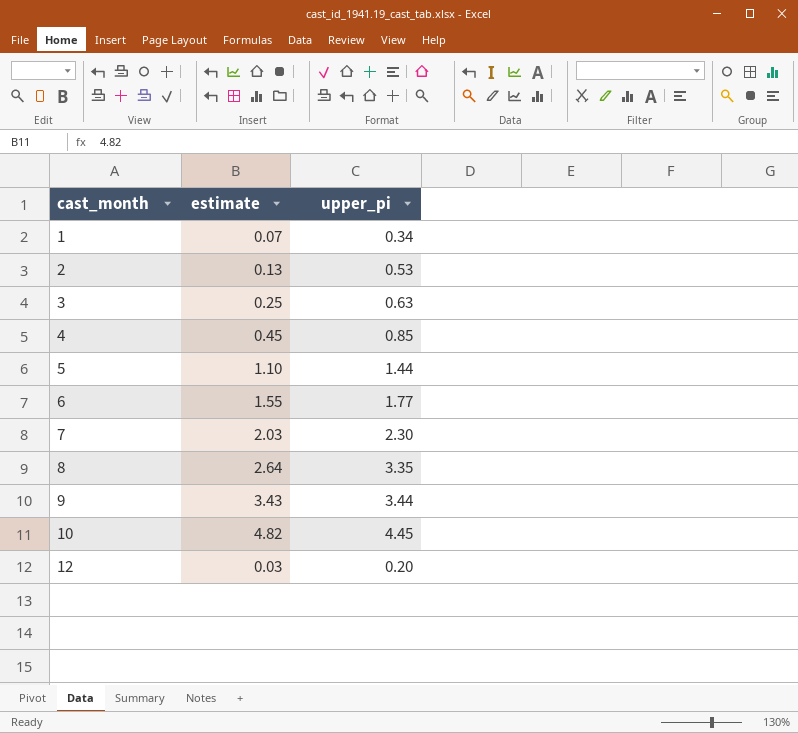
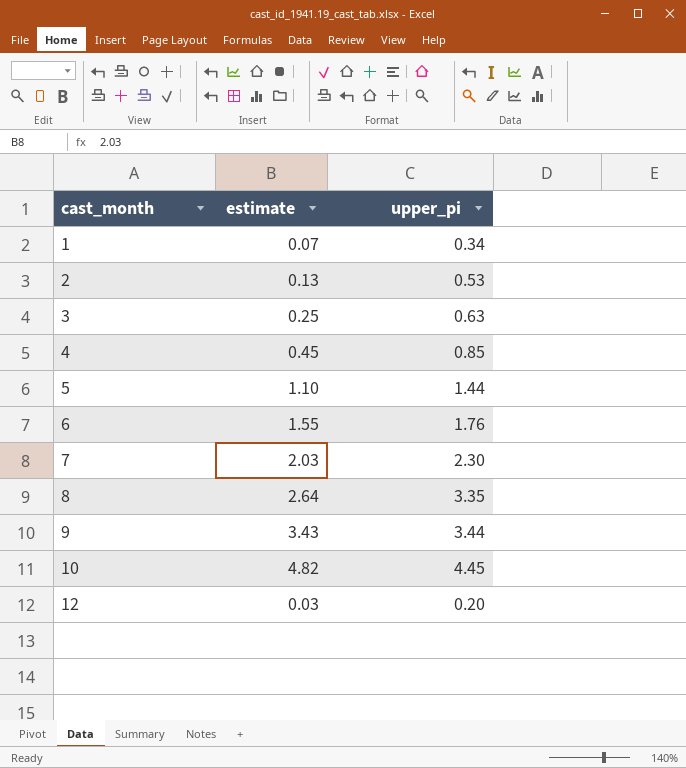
6 | upper_pi: 1.77 -> 1.76

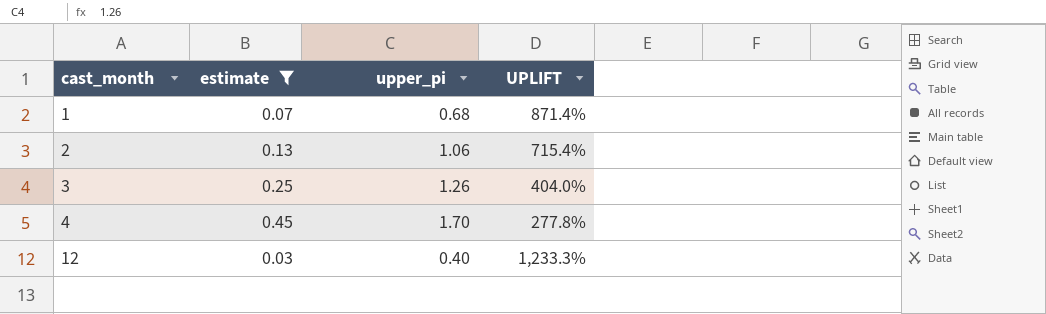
filter: none -> estimate <= 0.45
column UPLIFT | formula: none -> ([upper_pi] - [estimate]) / [estimate]
1 | upper_pi: 0.34 -> 0.68
2 | upper_pi: 0.53 -> 1.06
3 | upper_pi: 0.63 -> 1.26
4 | upper_pi: 0.85 -> 1.70
12 | upper_pi: 0.20 -> 0.40

